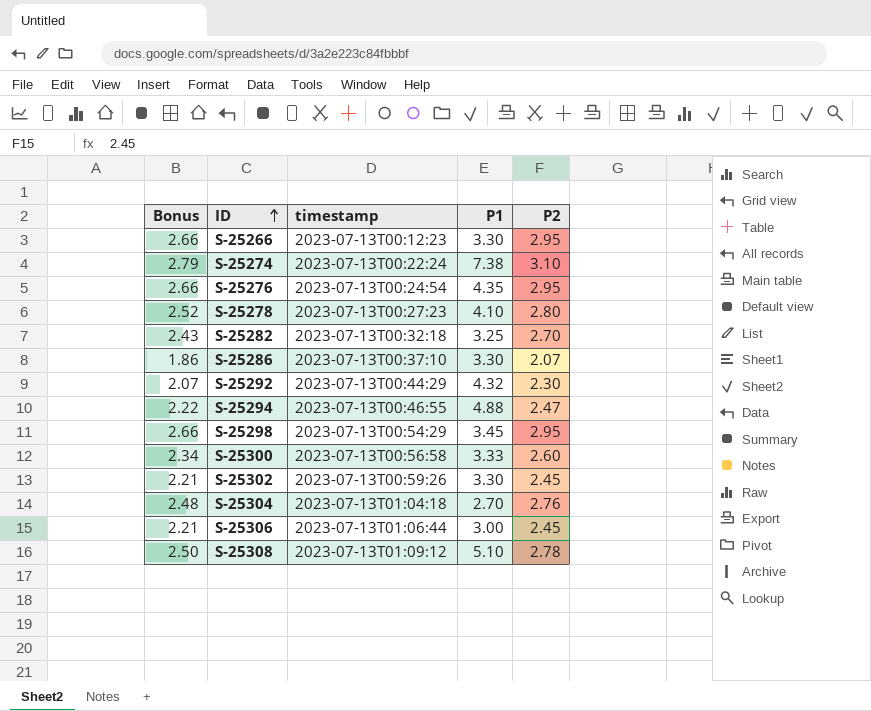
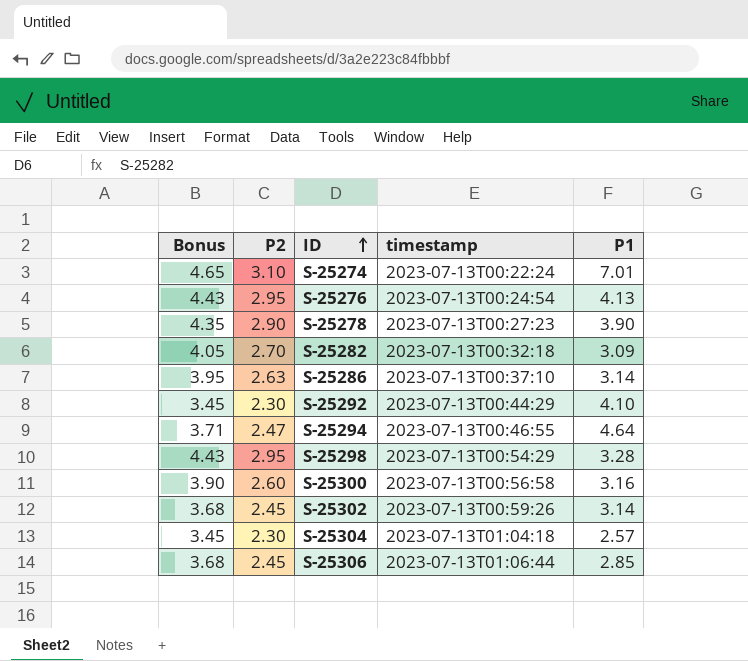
column Bonus | formula: [P2] * 0.9 -> [P2] * 1.5
column P2 | position: 5 -> 2
row S-25266: 2.66 | 2023-07-13T00:12:23 | 3.30 | 2.95 -> none
row S-25308: 2.50 | 2023-07-13T01:09:12 | 5.10 | 2.78 -> none
S-25274 | P1: 7.38 -> 7.01
S-25276 | P1: 4.35 -> 4.13
S-25278 | P2: 2.80 -> 2.90
S-25278 | P1: 4.10 -> 3.90
S-25282 | P1: 3.25 -> 3.09
S-25286 | P2: 2.07 -> 2.63
S-25286 | P1: 3.30 -> 3.14
S-25292 | P1: 4.32 -> 4.10
S-25294 | P1: 4.88 -> 4.64
S-25298 | P1: 3.45 -> 3.28
S-25300 | P1: 3.33 -> 3.16
S-25302 | P1: 3.30 -> 3.14
S-25304 | P2: 2.76 -> 2.30
S-25304 | P1: 2.70 -> 2.57
S-25306 | P1: 3.00 -> 2.85

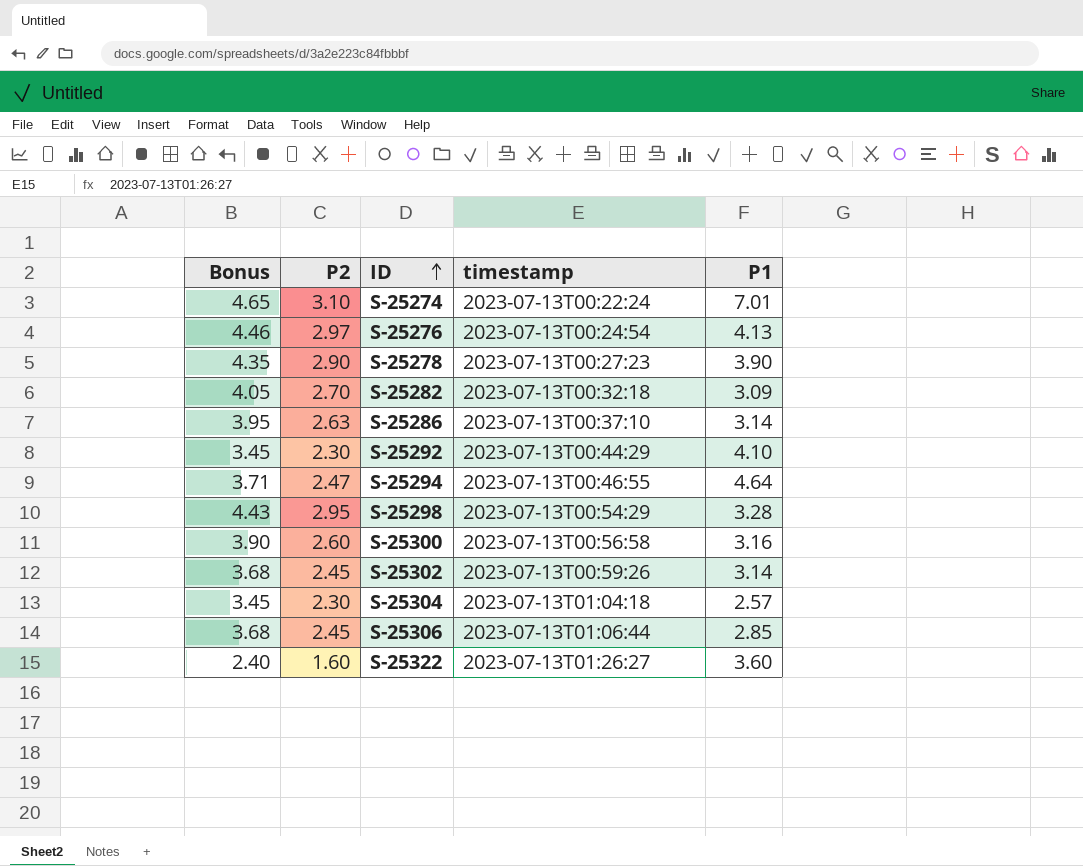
S-25276 | Bonus: 4.43 -> 4.46
S-25276 | P2: 2.95 -> 2.97
row S-25322: none -> 2.40 | 1.60 | 2023-07-13T01:26:27 | 3.60

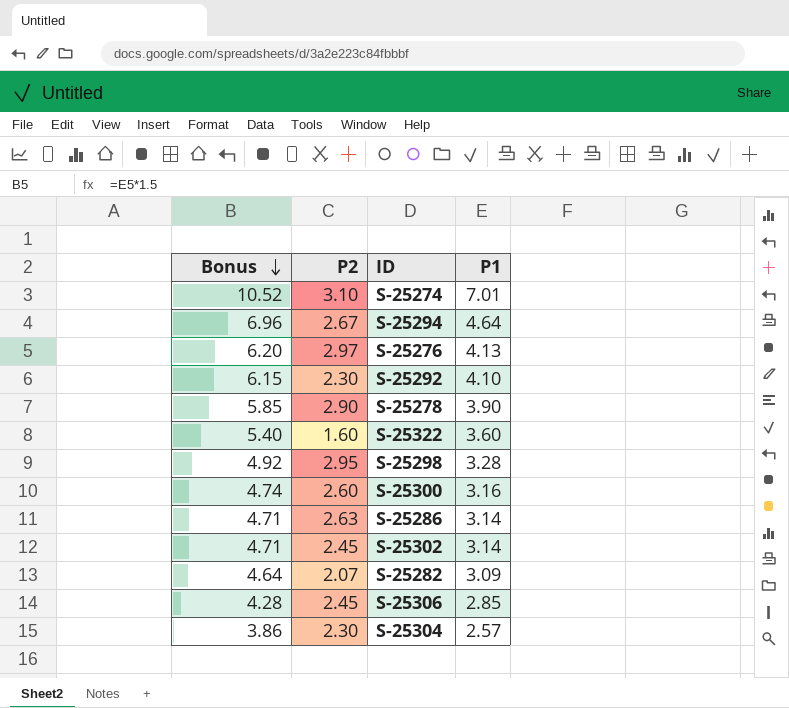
row order: ID ascending -> Bonus descending
column timestamp | position: 4 -> none
column Bonus | formula: [P2] * 1.5 -> [P1] * 1.5
S-25294 | P2: 2.47 -> 2.67
S-25282 | P2: 2.70 -> 2.07

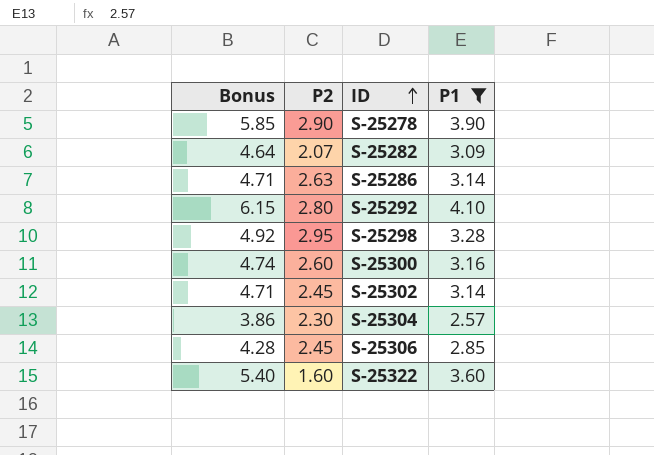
filter: none -> P1 <= 4.10
row order: Bonus descending -> ID ascending
S-25292 | P2: 2.30 -> 2.80

